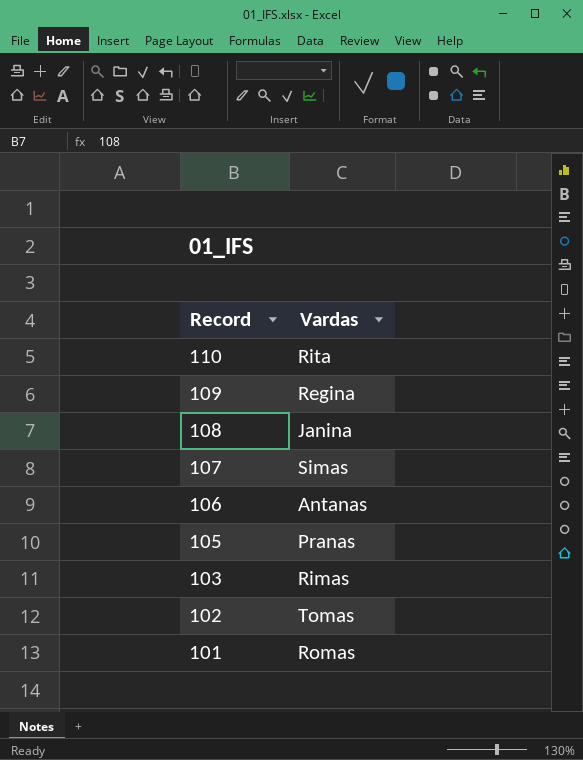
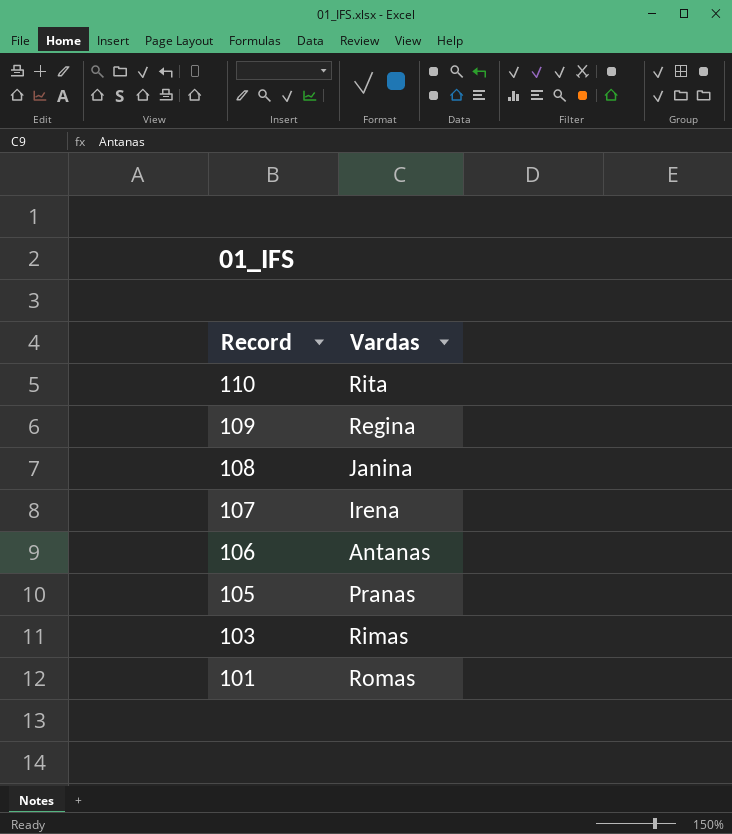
row 102: Tomas -> none
107 | Vardas: Simas -> Irena

